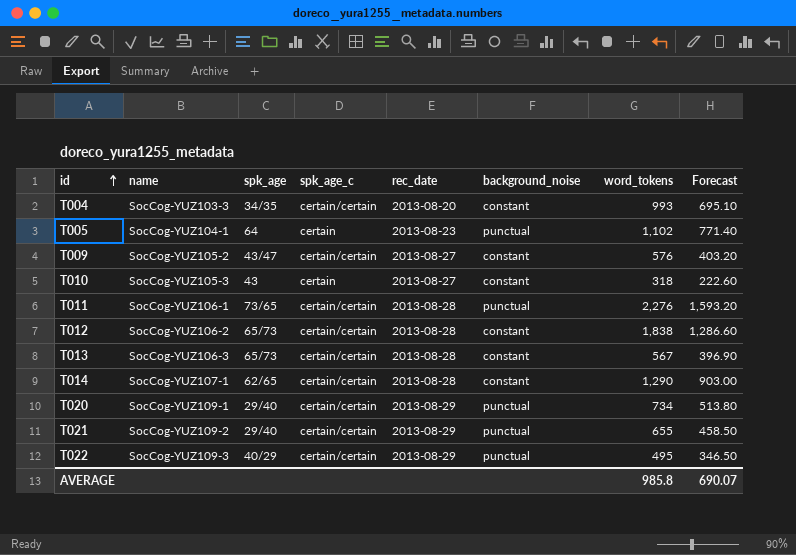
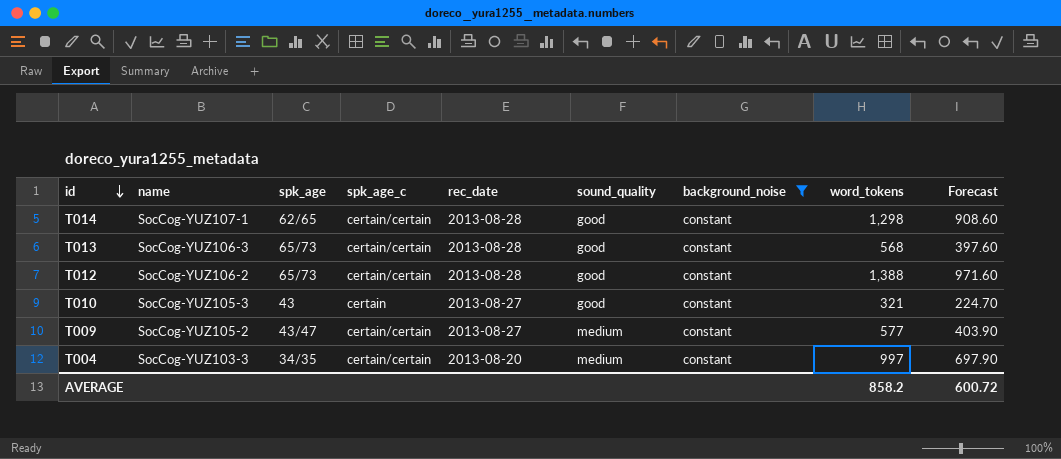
filter: none -> background_noise = constant
row order: id ascending -> id descending
column sound_quality | position: none -> 6
T014 | word_tokens: 1,290 -> 1,298
T014 | Forecast: 903.00 -> 908.60
T013 | word_tokens: 567 -> 568
T013 | Forecast: 396.90 -> 397.60
T012 | word_tokens: 1,838 -> 1,388
T012 | Forecast: 1,286.60 -> 971.60
T010 | word_tokens: 318 -> 321
T010 | Forecast: 222.60 -> 224.70
T009 | word_tokens: 576 -> 577
T009 | Forecast: 403.20 -> 403.90
T004 | word_tokens: 993 -> 997
T004 | Forecast: 695.10 -> 697.90
AVERAGE | word_tokens: 985.8 -> 858.2
AVERAGE | Forecast: 690.07 -> 600.72

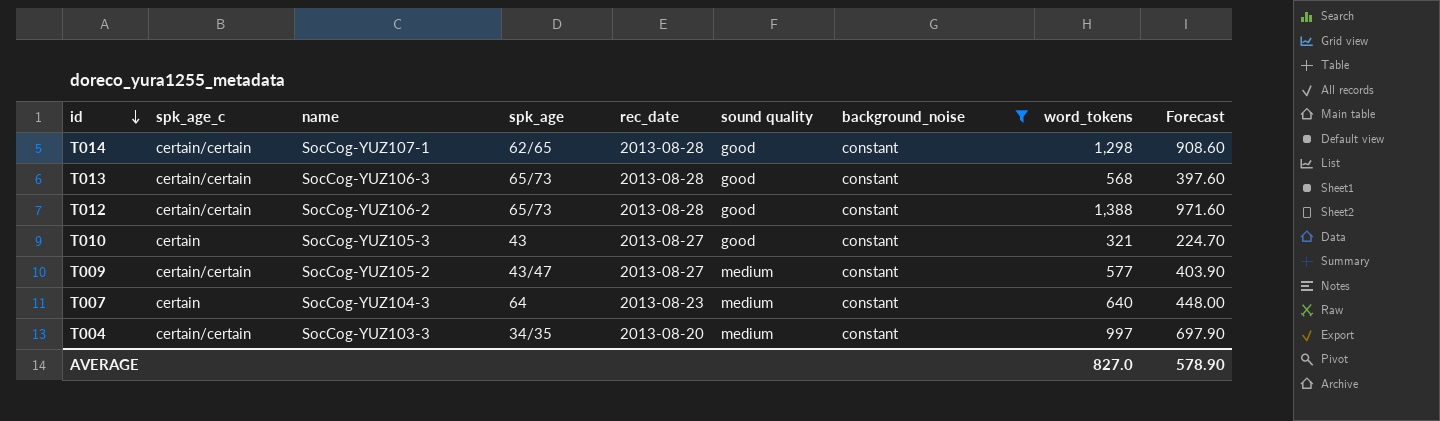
column spk_age_c | position: 4 -> 2
column name: sound_quality -> sound quality
row T007: none -> certain | SocCog-YUZ104-3 | 64 | 2013-08-23 | medium | constant | 640 | 448.00
AVERAGE | word_tokens: 858.2 -> 827.0
AVERAGE | Forecast: 600.72 -> 578.90

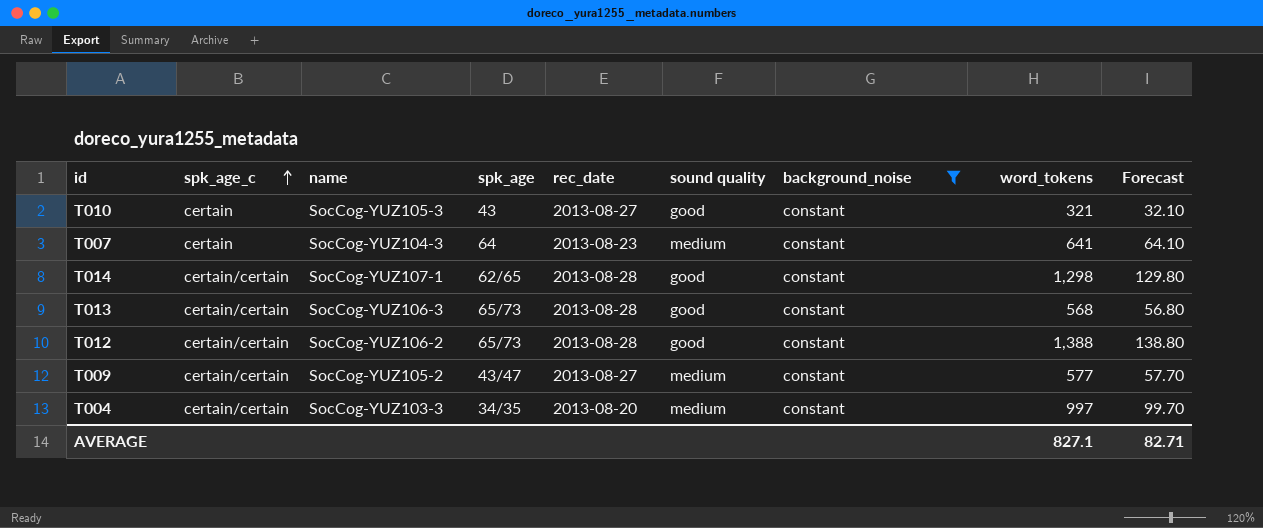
row order: id descending -> spk_age_c ascending
column Forecast | formula: [word_tokens] * 0.7 -> [word_tokens] * 0.1
T007 | word_tokens: 640 -> 641
AVERAGE | word_tokens: 827.0 -> 827.1
AVERAGE | Forecast: 578.90 -> 82.71

